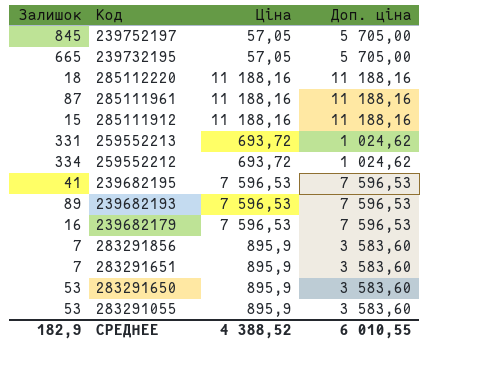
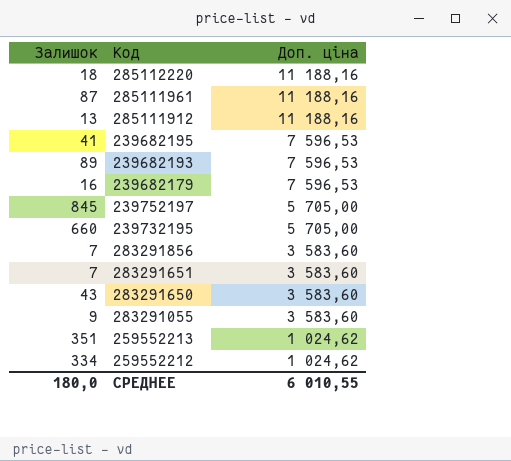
row order: none -> Доп. ціна descending
column Ціна | position: 3 -> none
285111912 | Залишок: 15 -> 13
239732195 | Залишок: 665 -> 660
283291650 | Залишок: 53 -> 43
283291055 | Залишок: 53 -> 9
259552213 | Залишок: 331 -> 351
СРЕДНЕЕ | Залишок: 182,9 -> 180,0

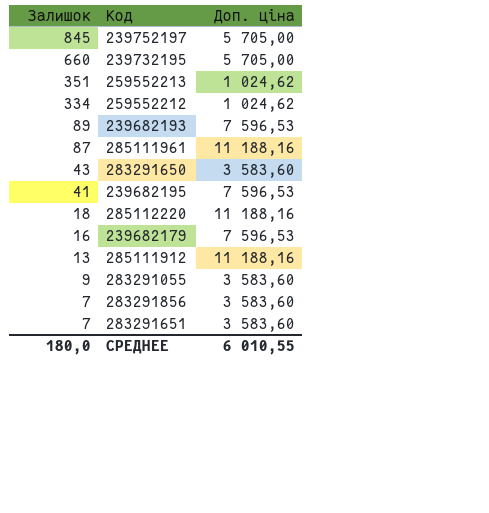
row order: Доп. ціна descending -> Залишок descending

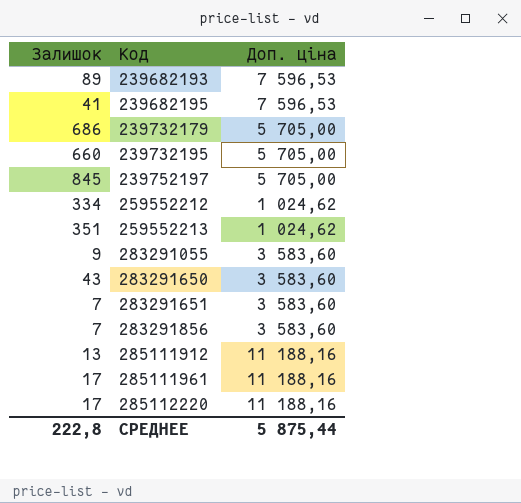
row order: Залишок descending -> Код ascending
row 239682179: 16 | 7 596,53 -> none
row 239732179: none -> 686 | 5 705,00
285111961 | Залишок: 87 -> 17
285112220 | Залишок: 18 -> 17
СРЕДНЕЕ | Залишок: 180,0 -> 222,8
СРЕДНЕЕ | Доп. ціна: 6 010,55 -> 5 875,44

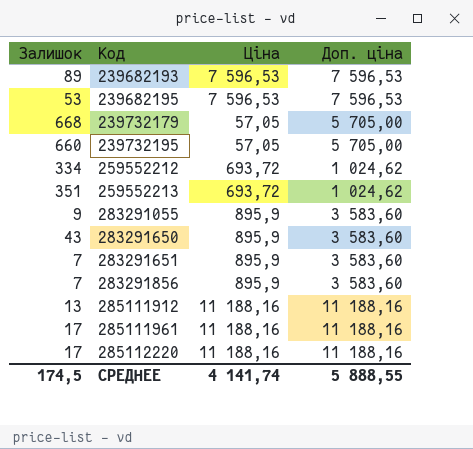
column Ціна | position: none -> 3
row 239752197: 845 | 5 705,00 -> none
239682195 | Залишок: 41 -> 53
239732179 | Залишок: 686 -> 668
СРЕДНЕЕ | Залишок: 222,8 -> 174,5
СРЕДНЕЕ | Доп. ціна: 5 875,44 -> 5 888,55

